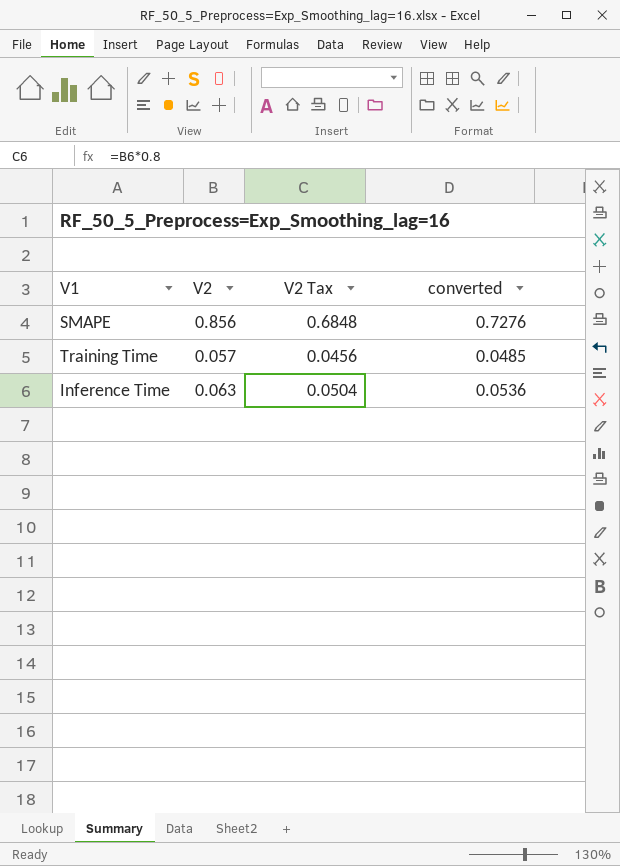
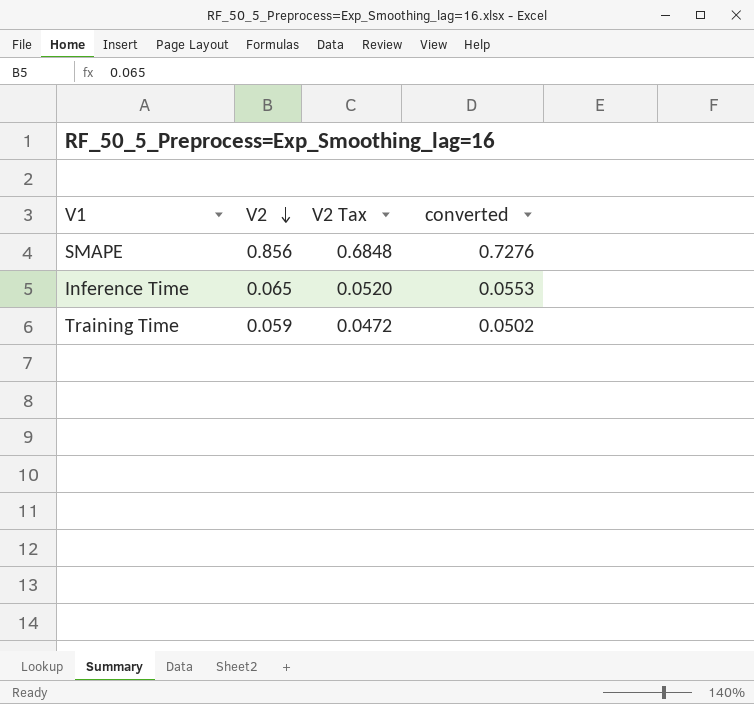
row order: none -> V2 descending
Inference Time | V2: 0.063 -> 0.065
Inference Time | V2 Tax: 0.0504 -> 0.0520
Inference Time | converted: 0.0536 -> 0.0553
Training Time | V2: 0.057 -> 0.059
Training Time | V2 Tax: 0.0456 -> 0.0472
Training Time | converted: 0.0485 -> 0.0502

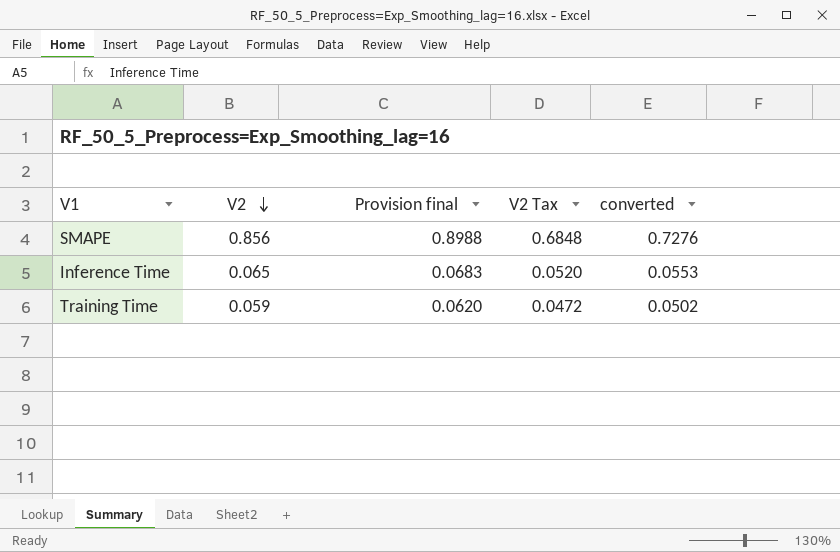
column Provision final | formula: none -> [V2] * 1.05

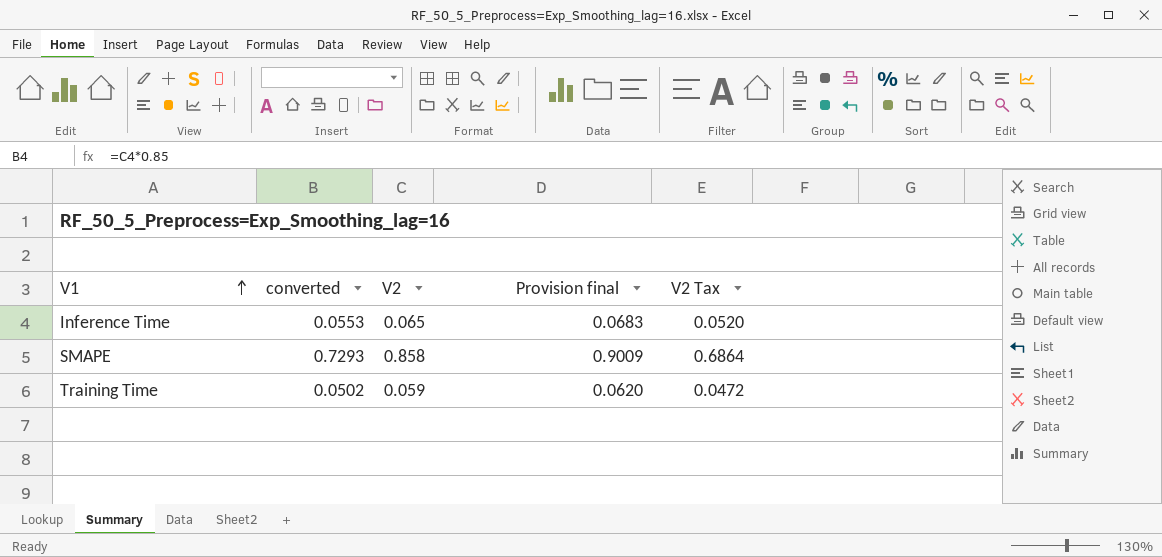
row order: V2 descending -> V1 ascending
column converted | position: 5 -> 2
SMAPE | converted: 0.7276 -> 0.7293
SMAPE | V2: 0.856 -> 0.858
SMAPE | Provision final: 0.8988 -> 0.9009
SMAPE | V2 Tax: 0.6848 -> 0.6864

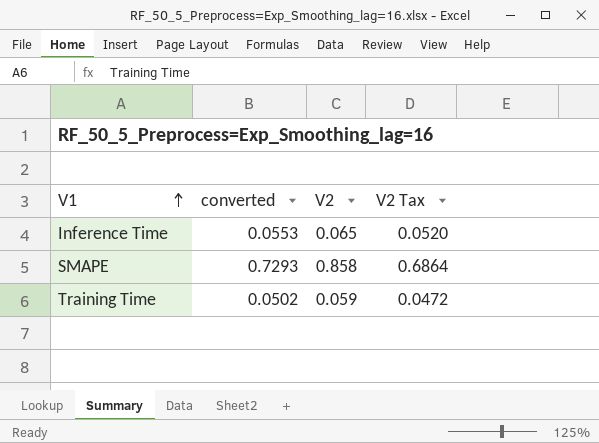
column Provision final | formula: [V2] * 1.05 -> none

